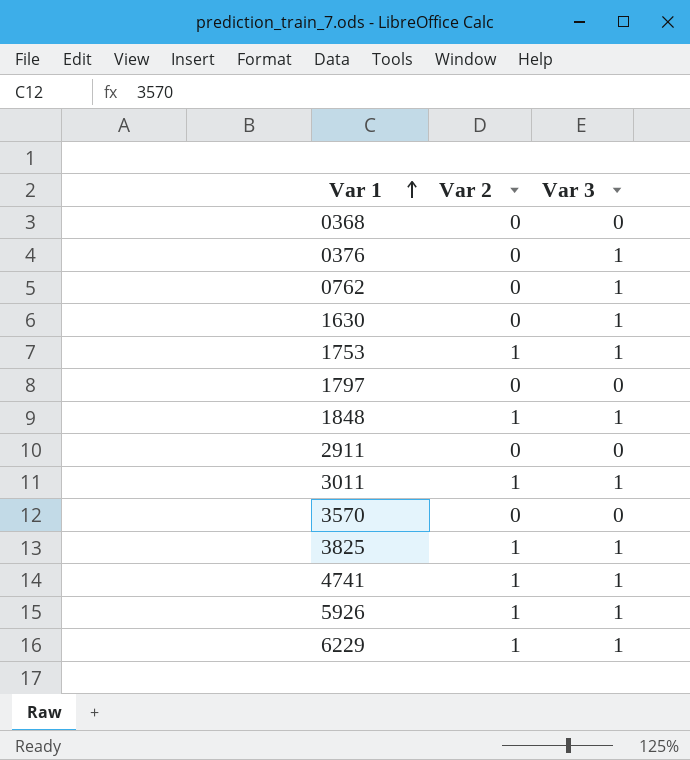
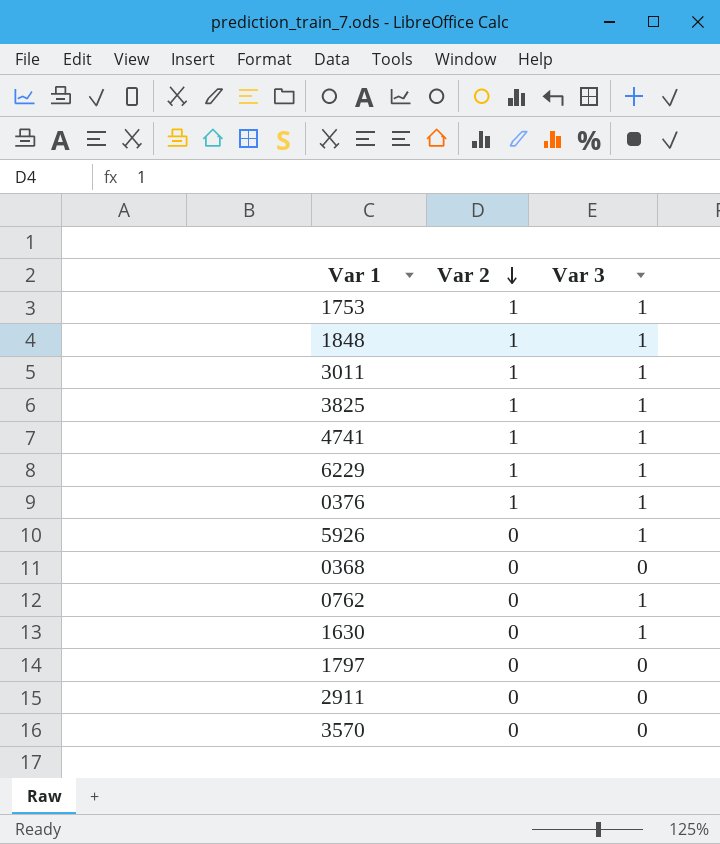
row order: Var 1 ascending -> Var 2 descending
0376 | Var 2: 0 -> 1
5926 | Var 2: 1 -> 0

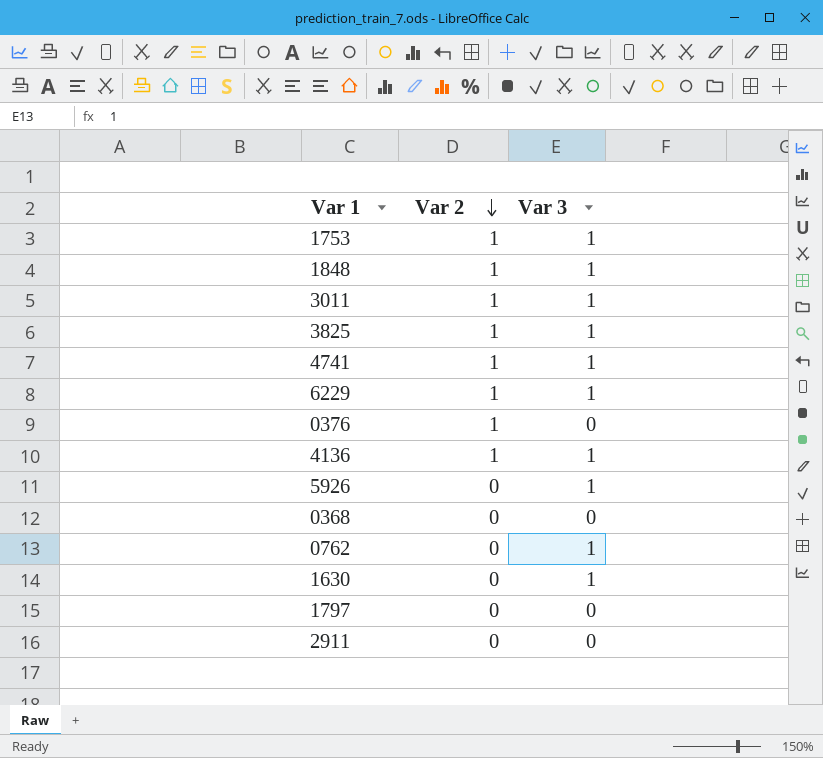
row 3570: 0 | 0 -> none
0376 | Var 3: 1 -> 0
row 4136: none -> 1 | 1

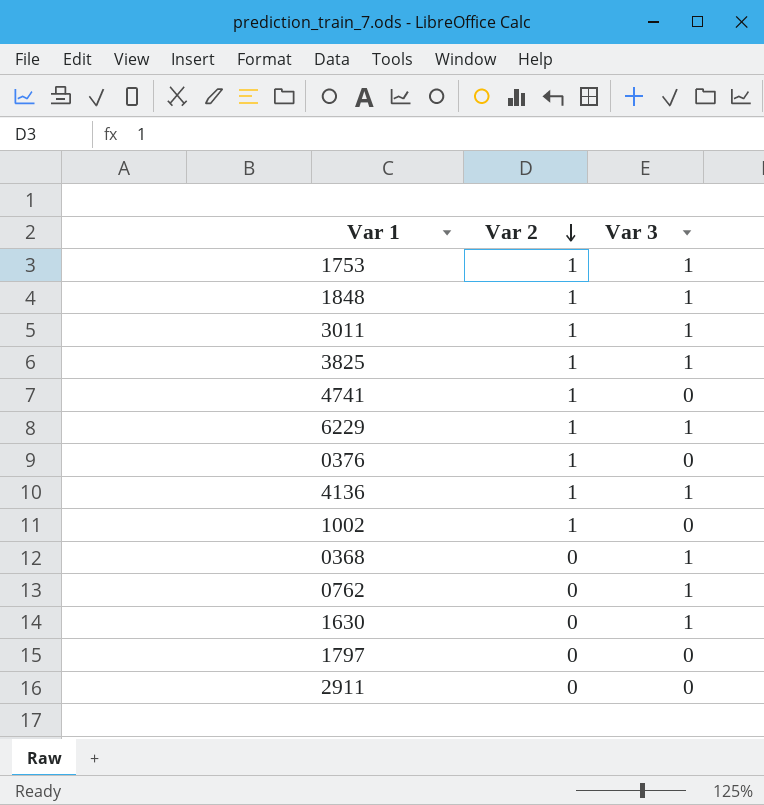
row 5926: 0 | 1 -> none
4741 | Var 3: 1 -> 0
row 1002: none -> 1 | 0
0368 | Var 3: 0 -> 1

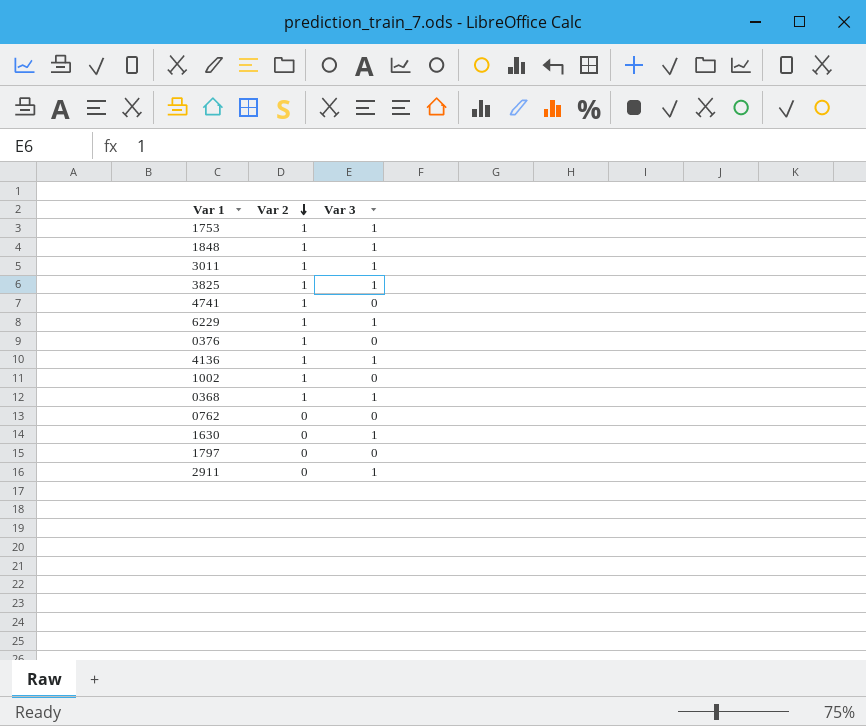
0368 | Var 2: 0 -> 1
0762 | Var 3: 1 -> 0
2911 | Var 3: 0 -> 1

